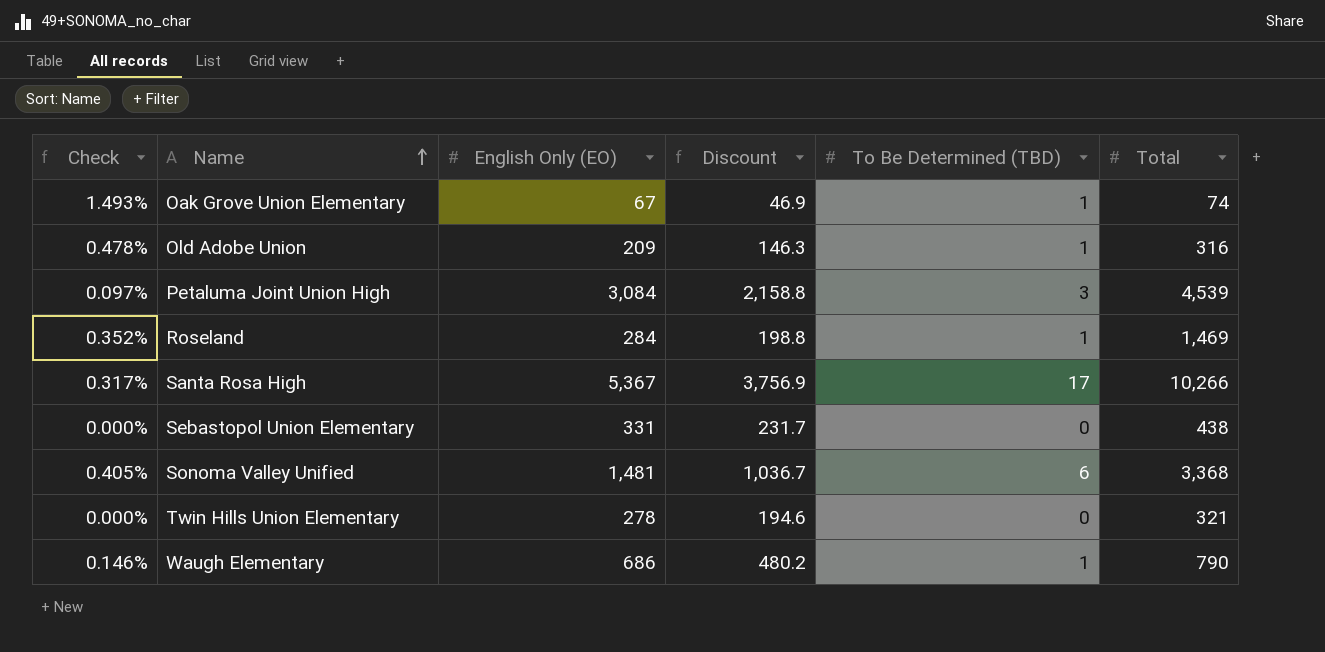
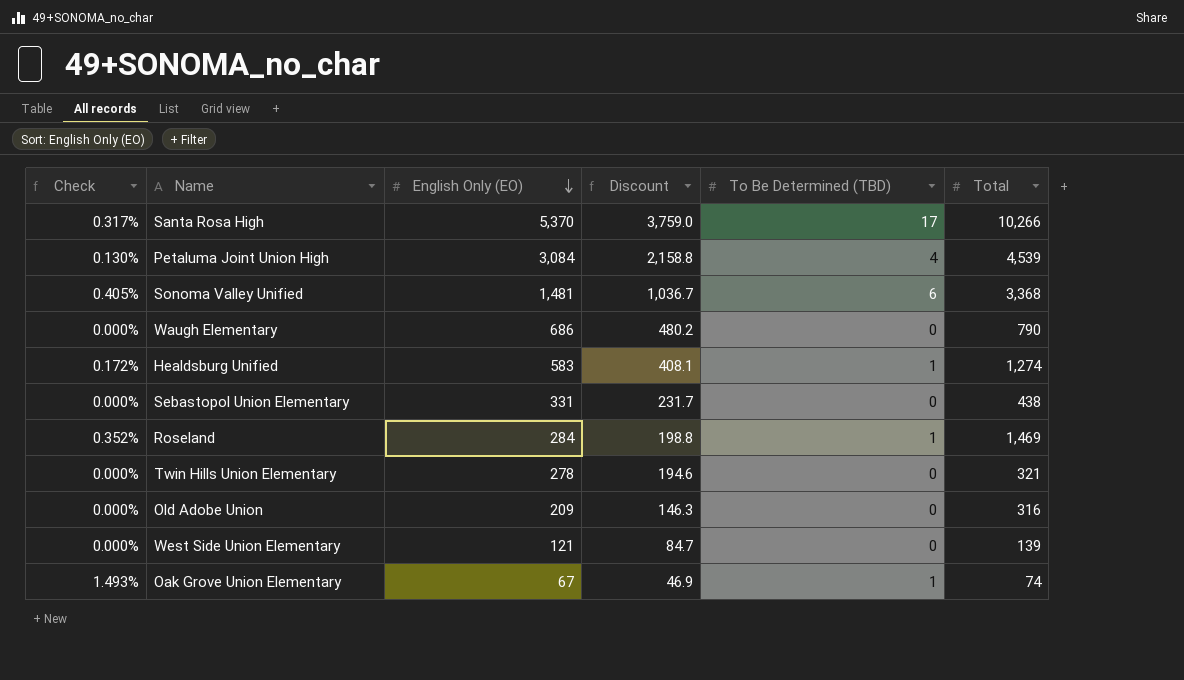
row order: Name ascending -> English Only (EO) descending
Santa Rosa High | English Only (EO): 5,367 -> 5,370
Santa Rosa High | Discount: 3,756.9 -> 3,759.0
Petaluma Joint Union High | Check: 0.097% -> 0.130%
Petaluma Joint Union High | To Be Determined (TBD): 3 -> 4
Waugh Elementary | Check: 0.146% -> 0.000%
Waugh Elementary | To Be Determined (TBD): 1 -> 0
row Healdsburg Unified: none -> 0.172% | 583 | 408.1 | 1 | 1,274
Old Adobe Union | Check: 0.478% -> 0.000%
Old Adobe Union | To Be Determined (TBD): 1 -> 0
row West Side Union Elementary: none -> 0.000% | 121 | 84.7 | 0 | 139

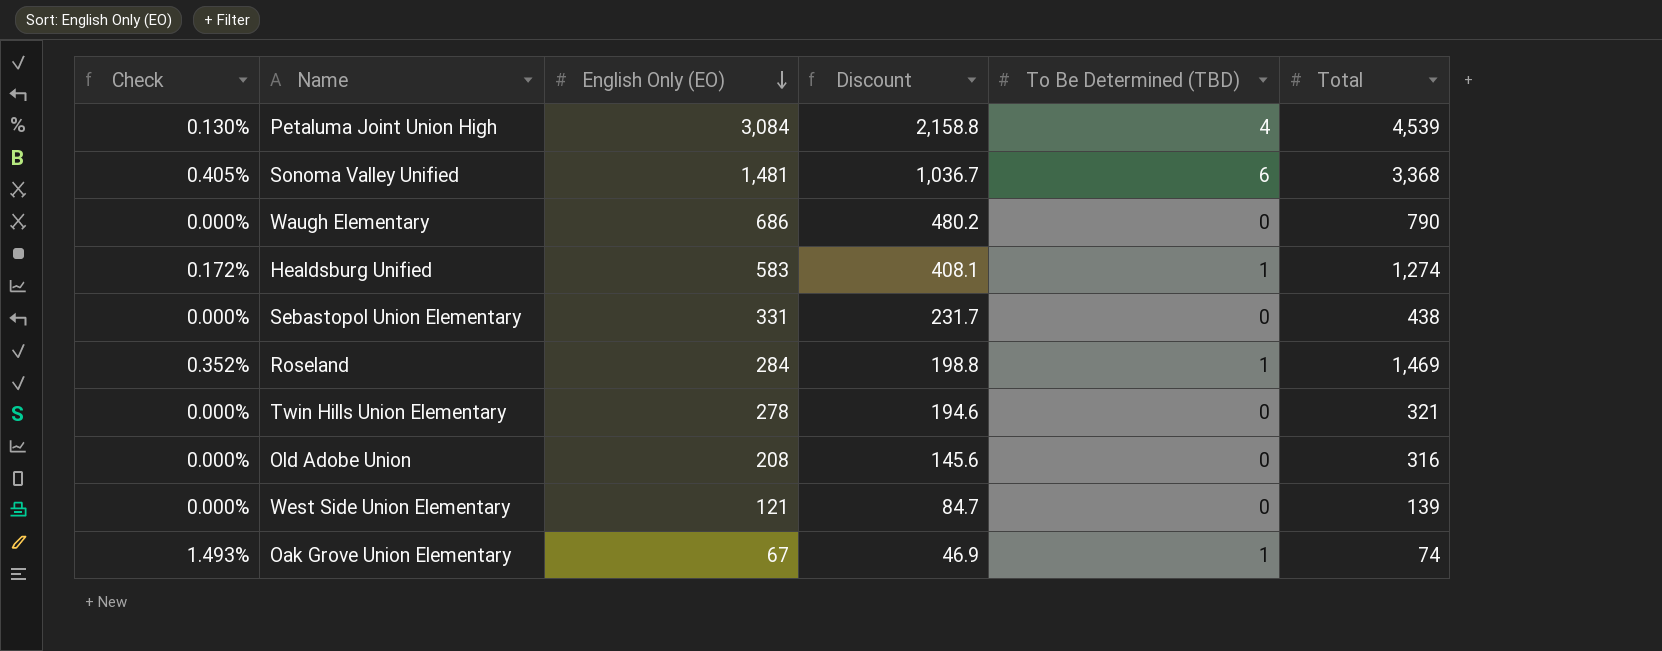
row Santa Rosa High: 0.317% | 5,370 | 3,759.0 | 17 | 10,266 -> none
Old Adobe Union | English Only (EO): 209 -> 208
Old Adobe Union | Discount: 146.3 -> 145.6

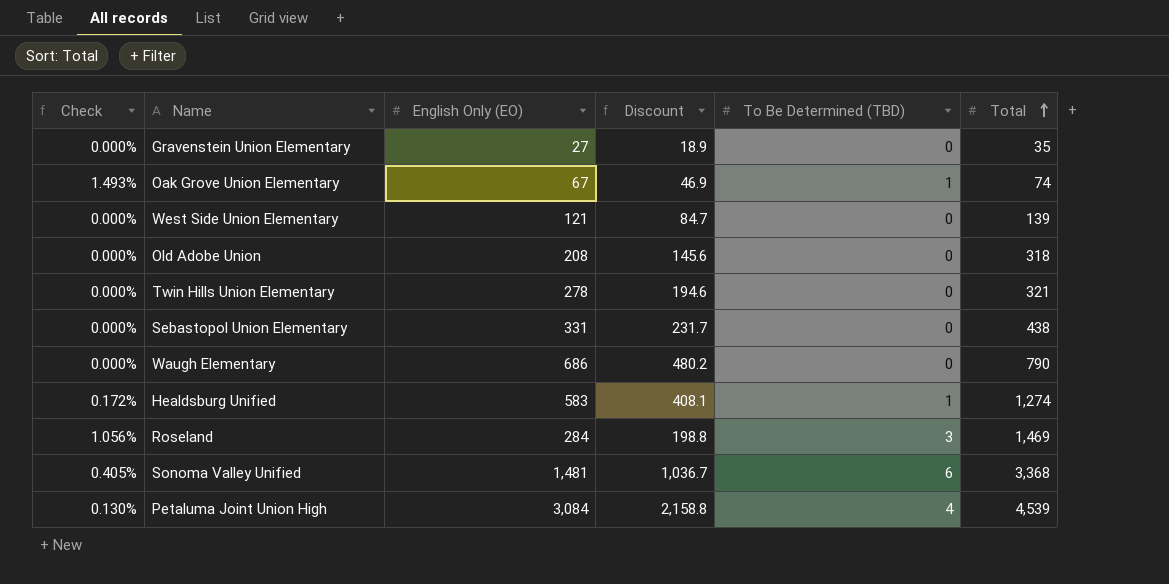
row order: English Only (EO) descending -> Total ascending
row Gravenstein Union Elementary: none -> 0.000% | 27 | 18.9 | 0 | 35
Old Adobe Union | Total: 316 -> 318
Roseland | Check: 0.352% -> 1.056%
Roseland | To Be Determined (TBD): 1 -> 3

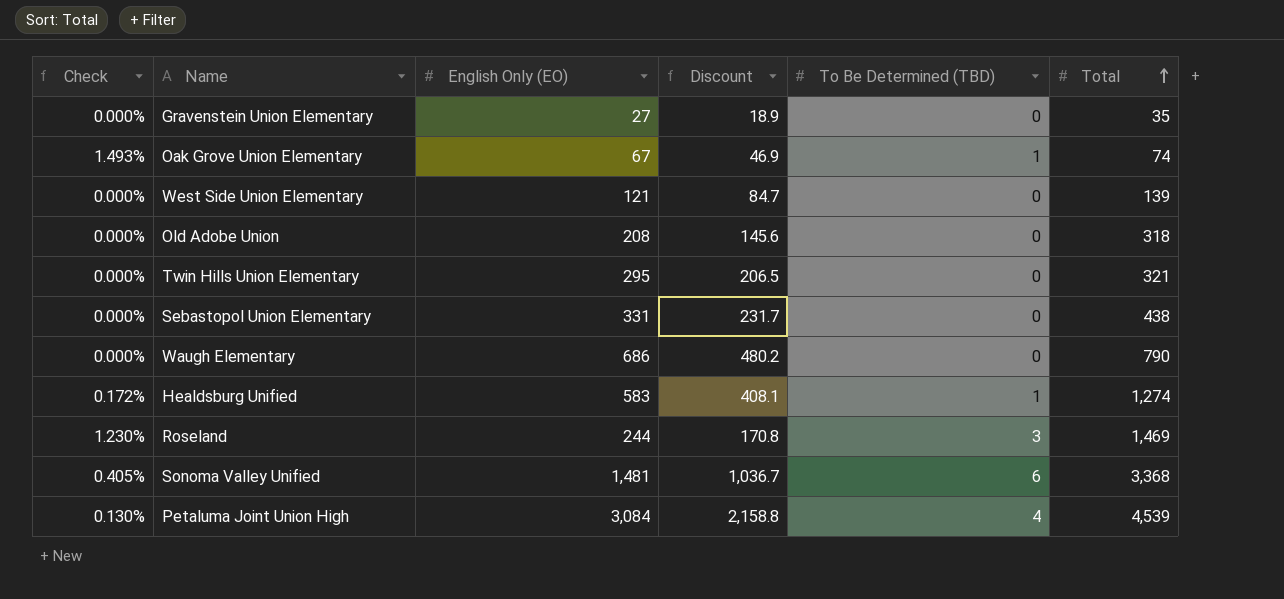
Twin Hills Union Elementary | English Only (EO): 278 -> 295
Twin Hills Union Elementary | Discount: 194.6 -> 206.5
Roseland | Check: 1.056% -> 1.230%
Roseland | English Only (EO): 284 -> 244
Roseland | Discount: 198.8 -> 170.8

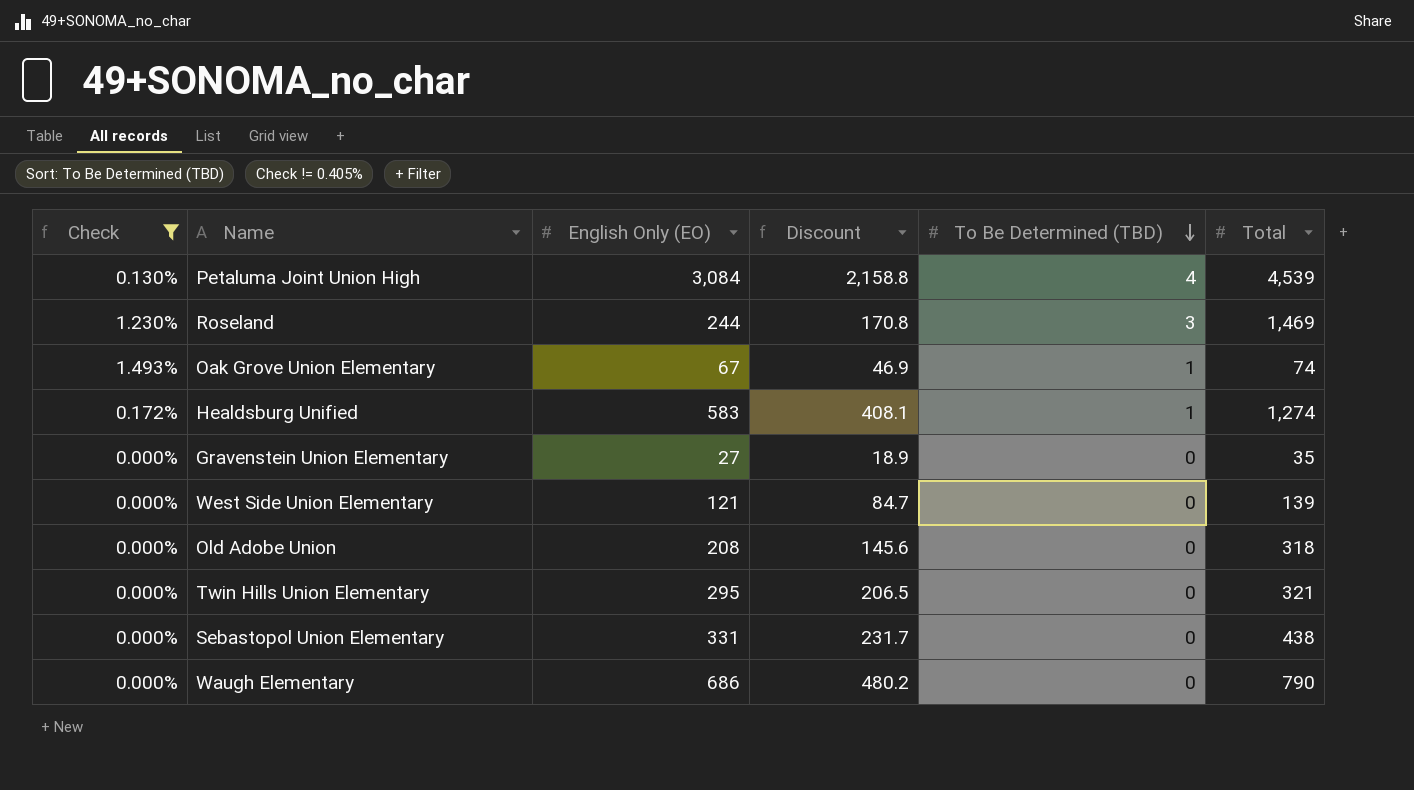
filter: none -> Check != 0.405%
row order: Total ascending -> To Be Determined (TBD) descending

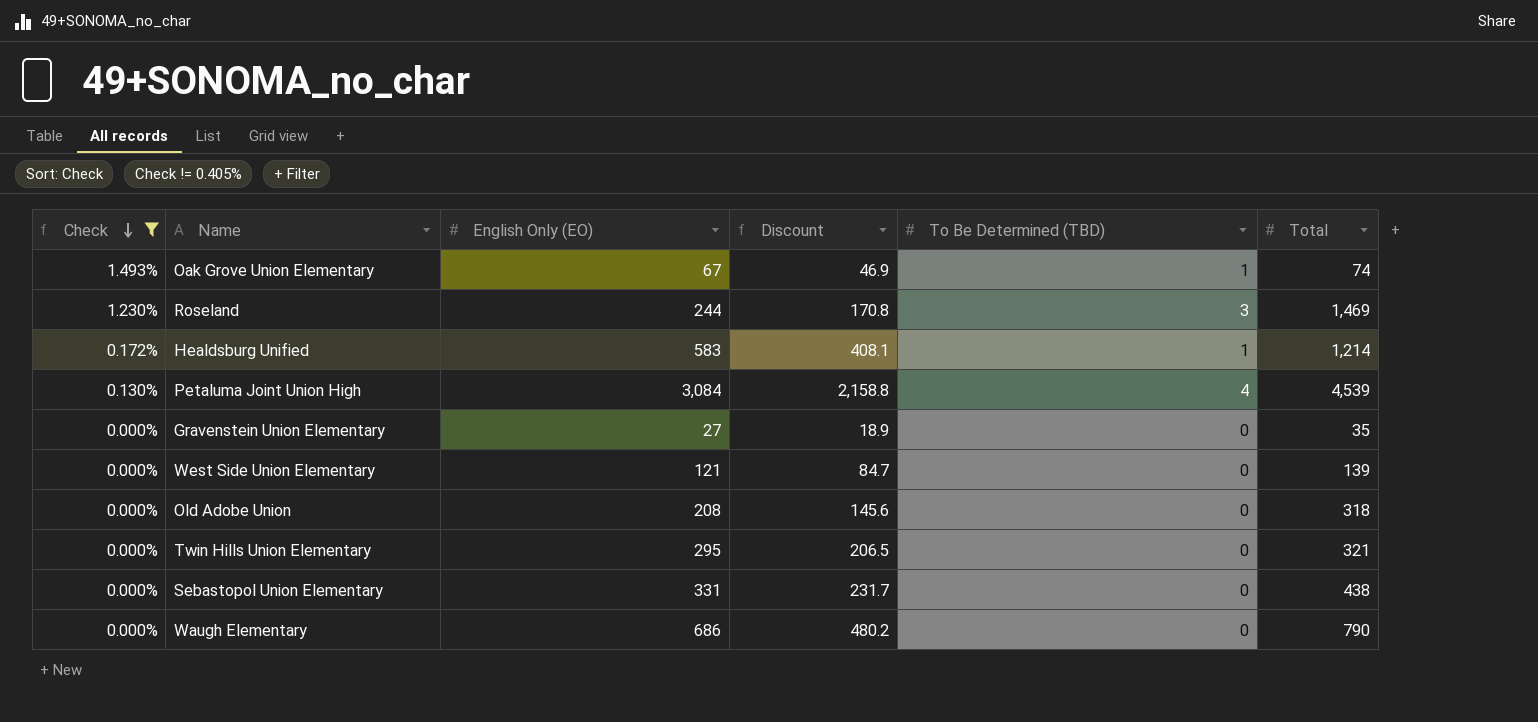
row order: To Be Determined (TBD) descending -> Check descending
Healdsburg Unified | Total: 1,274 -> 1,214

